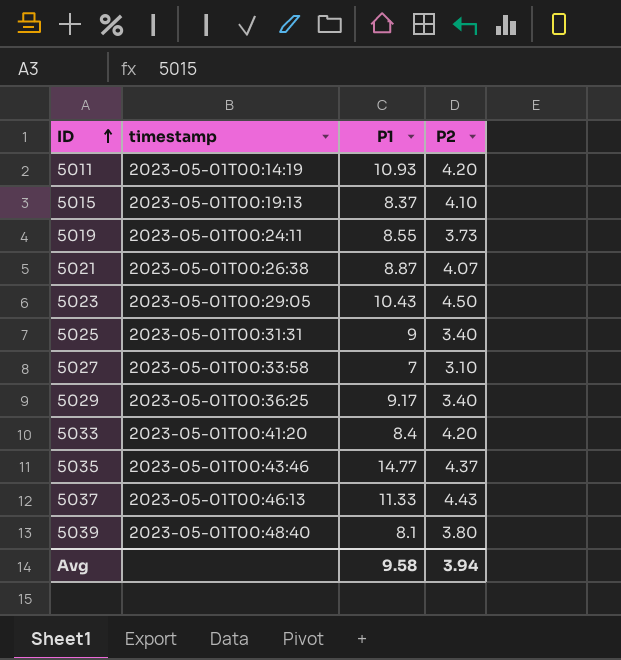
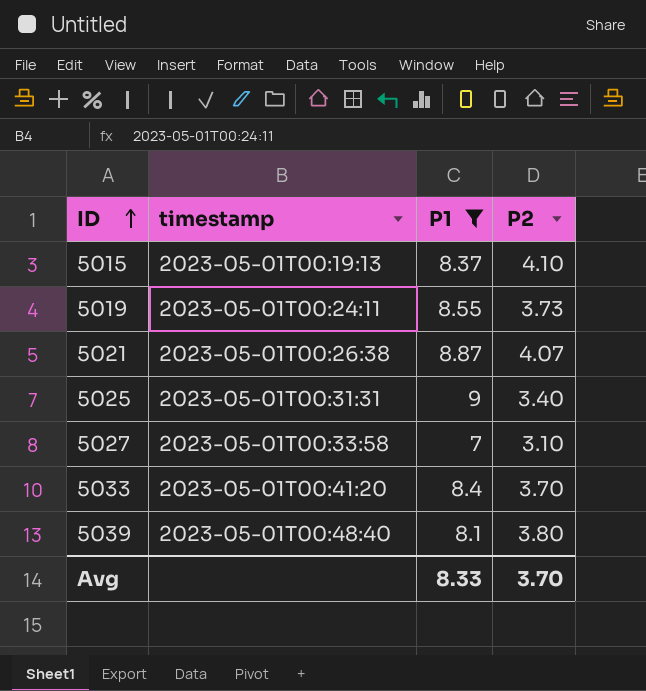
filter: none -> P1 <= 9
5033 | P2: 4.20 -> 3.70
Avg | P1: 9.58 -> 8.33
Avg | P2: 3.94 -> 3.70

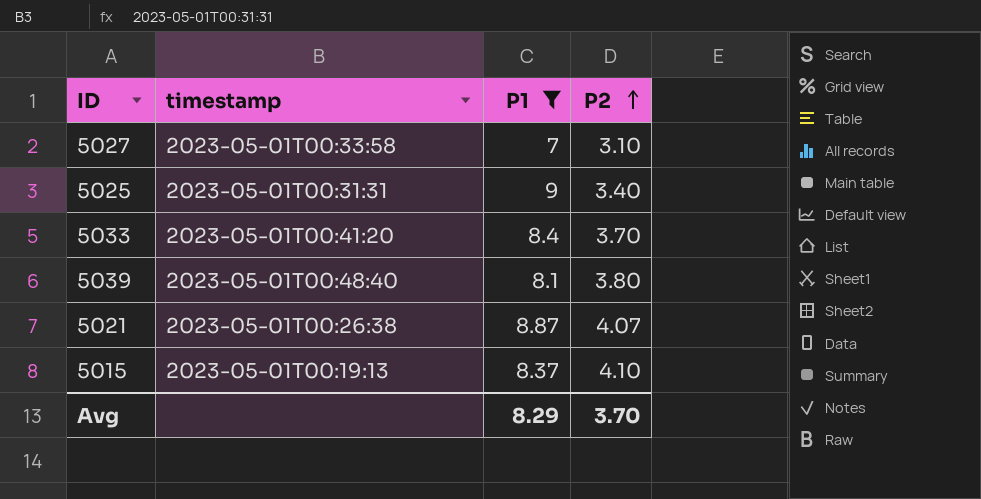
row order: ID ascending -> P2 ascending
row 5019: 2023-05-01T00:24:11 | 8.55 | 3.73 -> none
Avg | P1: 8.33 -> 8.29

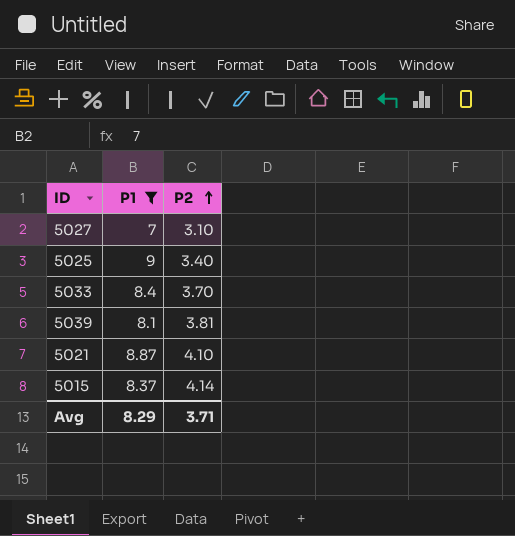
column timestamp | position: 2 -> none
5039 | P2: 3.80 -> 3.81
5021 | P2: 4.07 -> 4.10
5015 | P2: 4.10 -> 4.14
Avg | P2: 3.70 -> 3.71

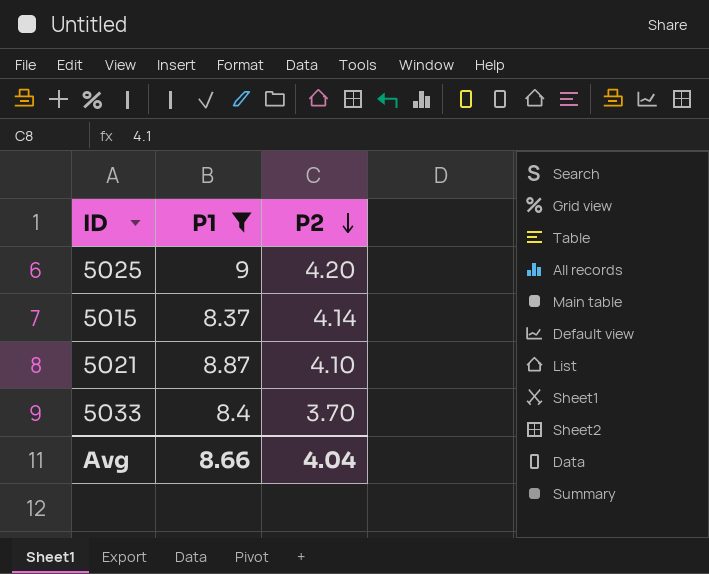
row order: P2 ascending -> P2 descending
row 5027: 7 | 3.10 -> none
row 5039: 8.1 | 3.81 -> none
5025 | P2: 3.40 -> 4.20
Avg | P1: 8.29 -> 8.66
Avg | P2: 3.71 -> 4.04

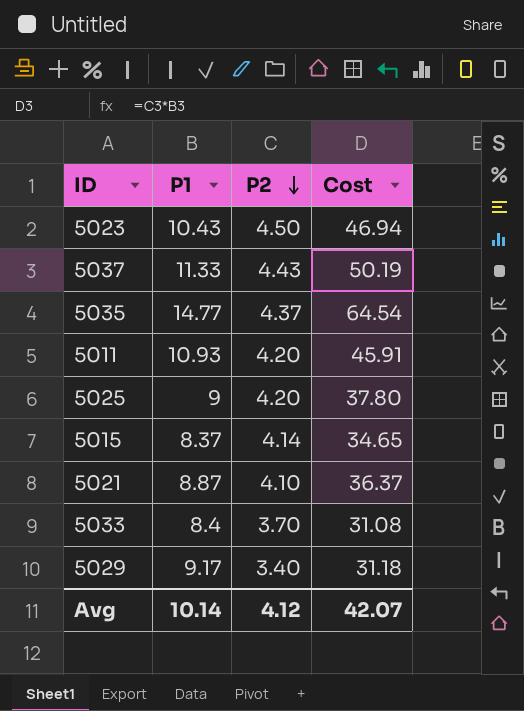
filter: P1 <= 9 -> none
column Cost | formula: none -> [P1] * [P2]
Avg | P1: 8.66 -> 10.14
Avg | P2: 4.04 -> 4.12

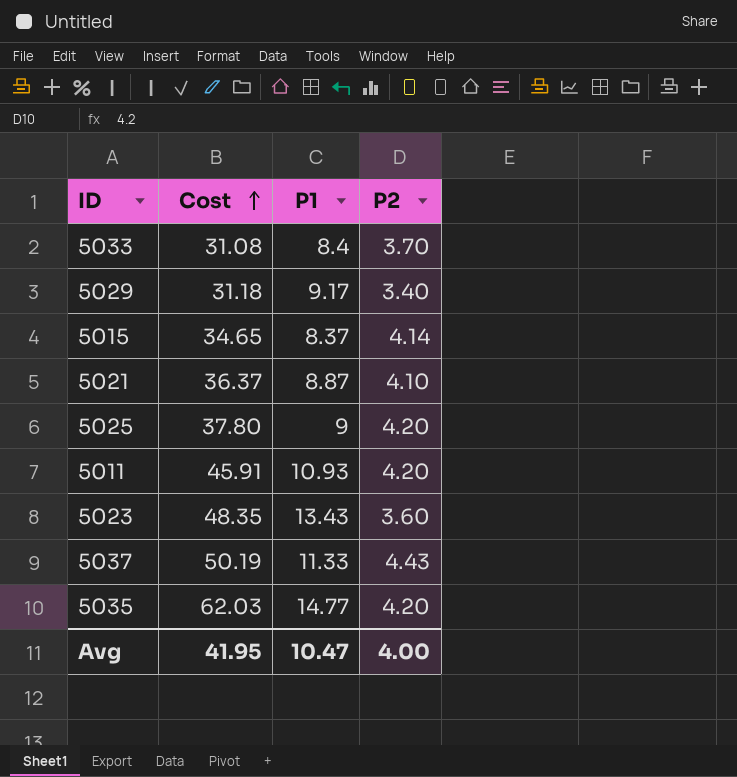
row order: P2 descending -> Cost ascending
column Cost | position: 4 -> 2
5023 | Cost: 46.94 -> 48.35
5023 | P1: 10.43 -> 13.43
5023 | P2: 4.50 -> 3.60
5035 | Cost: 64.54 -> 62.03
5035 | P2: 4.37 -> 4.20
Avg | Cost: 42.07 -> 41.95
Avg | P1: 10.14 -> 10.47
Avg | P2: 4.12 -> 4.00

